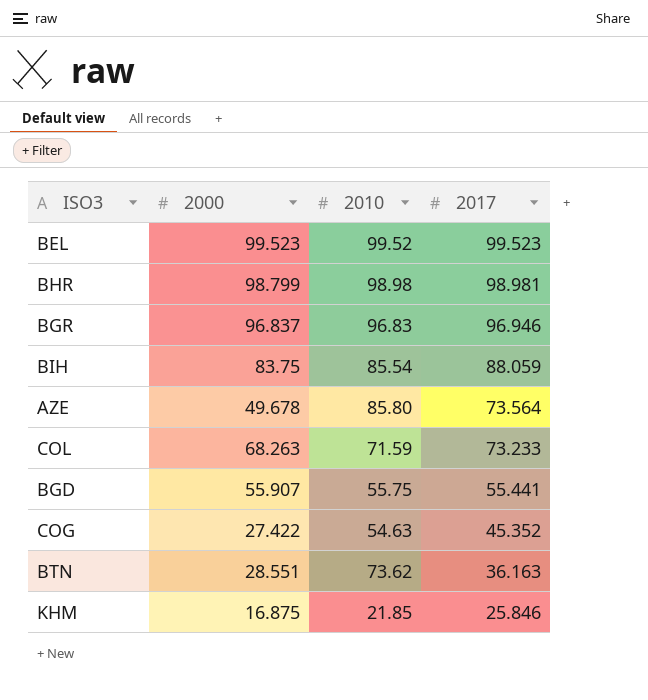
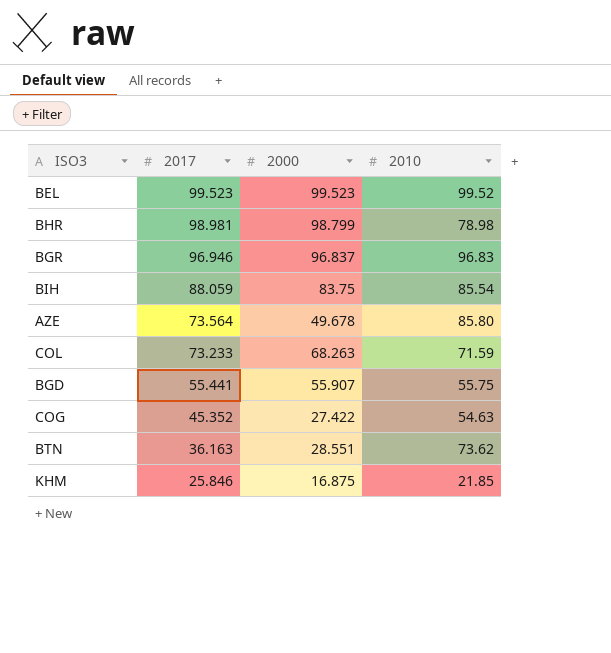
column 2017 | position: 4 -> 2
BHR | 2010: 98.98 -> 78.98

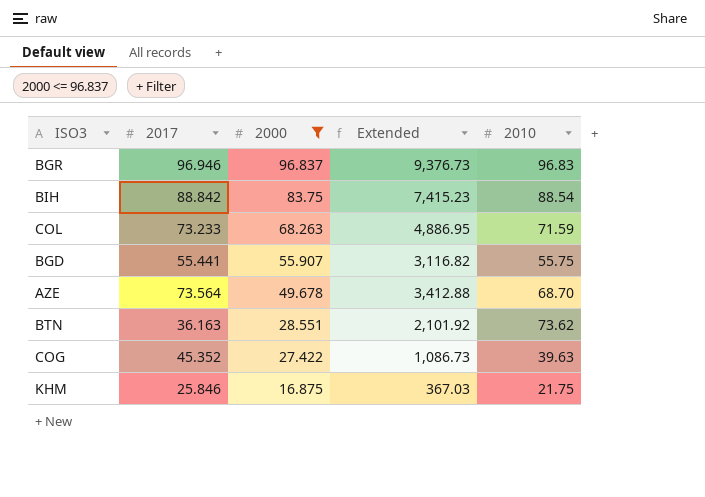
filter: none -> 2000 <= 96.837
row order: 2017 descending -> 2000 descending
column Extended | formula: none -> [2000] * [2010]
BIH | 2017: 88.059 -> 88.842
BIH | 2010: 85.54 -> 88.54
AZE | 2010: 85.80 -> 68.70
COG | 2010: 54.63 -> 39.63
KHM | 2010: 21.85 -> 21.75

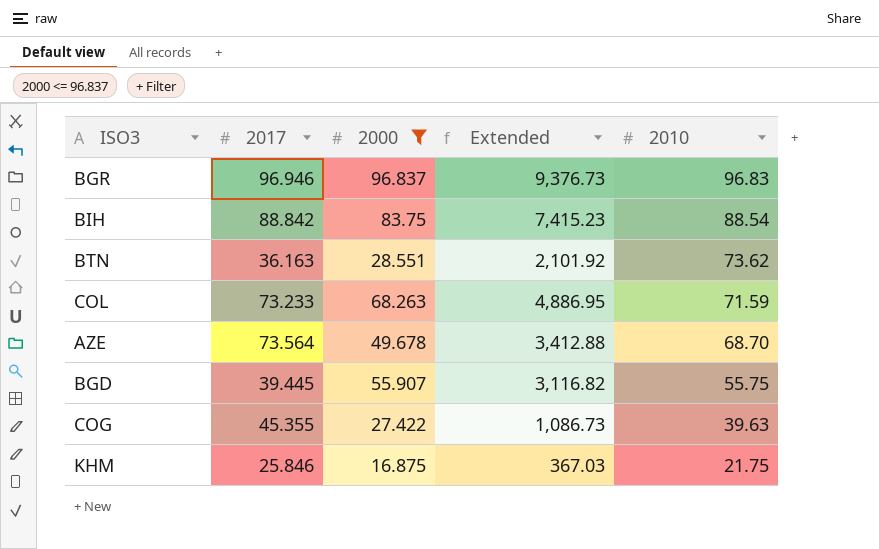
row order: 2000 descending -> 2010 descending
BGD | 2017: 55.441 -> 39.445
COG | 2017: 45.352 -> 45.355

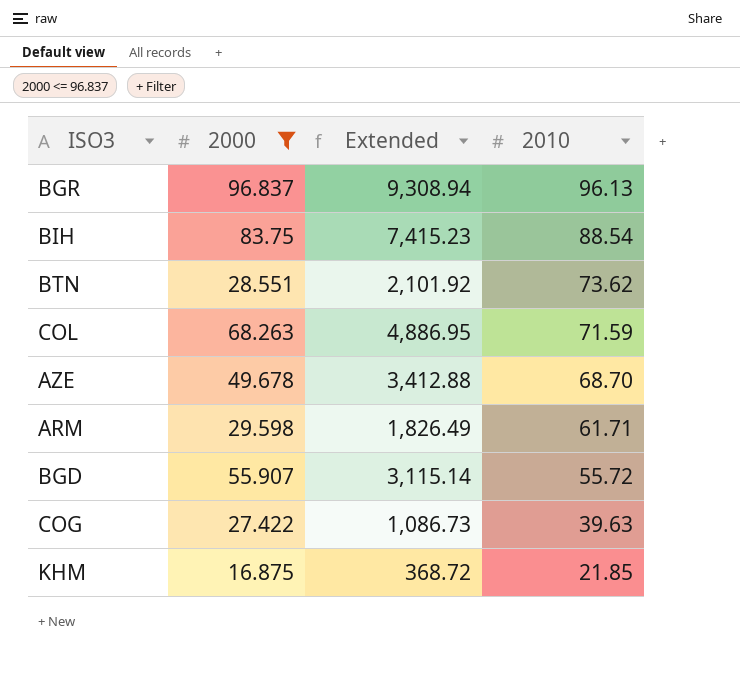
column 2017 | position: 2 -> none
BGR | Extended: 9,376.73 -> 9,308.94
BGR | 2010: 96.83 -> 96.13
row ARM: none -> 29.598 | 1,826.49 | 61.71
BGD | Extended: 3,116.82 -> 3,115.14
BGD | 2010: 55.75 -> 55.72
KHM | Extended: 367.03 -> 368.72
KHM | 2010: 21.75 -> 21.85

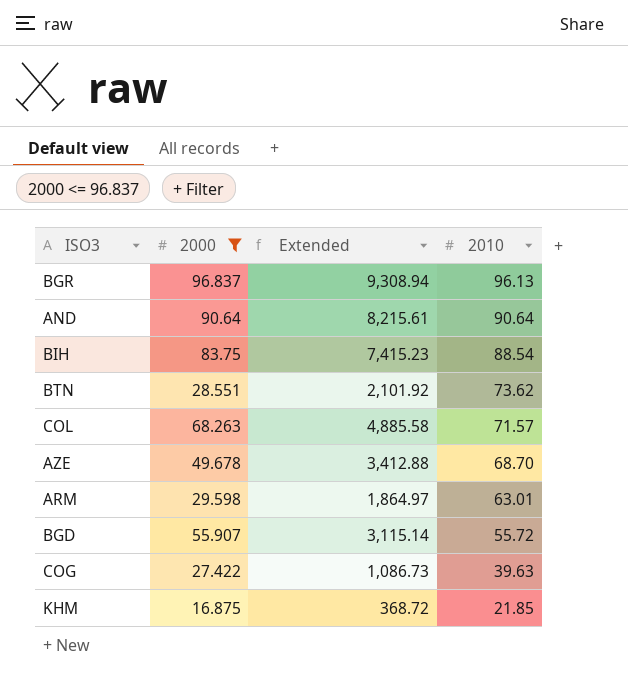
row AND: none -> 90.64 | 8,215.61 | 90.64
COL | Extended: 4,886.95 -> 4,885.58
COL | 2010: 71.59 -> 71.57
ARM | Extended: 1,826.49 -> 1,864.97
ARM | 2010: 61.71 -> 63.01

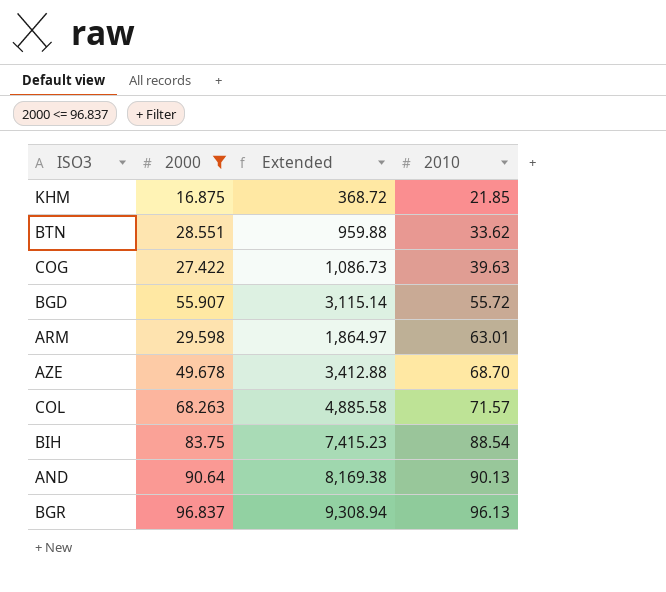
row order: 2010 descending -> 2010 ascending
BTN | Extended: 2,101.92 -> 959.88
BTN | 2010: 73.62 -> 33.62
AND | Extended: 8,215.61 -> 8,169.38
AND | 2010: 90.64 -> 90.13

